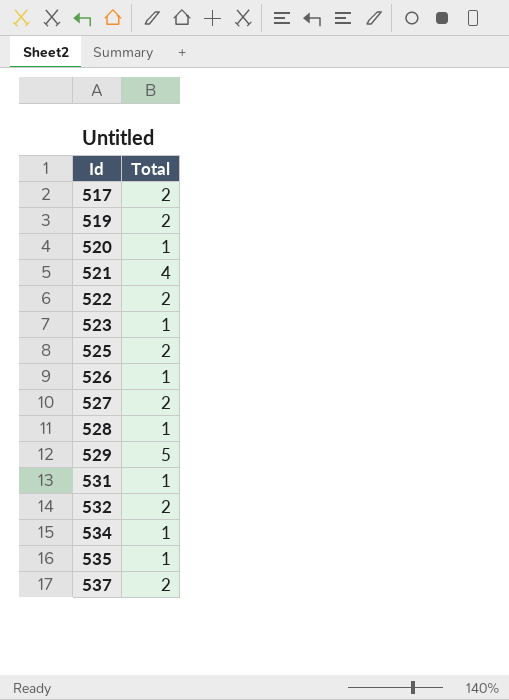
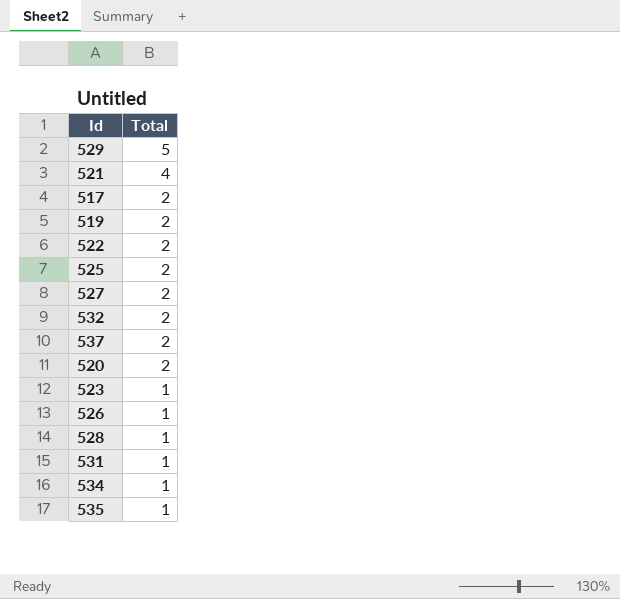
row order: Id ascending -> Total descending
520 | Total: 1 -> 2

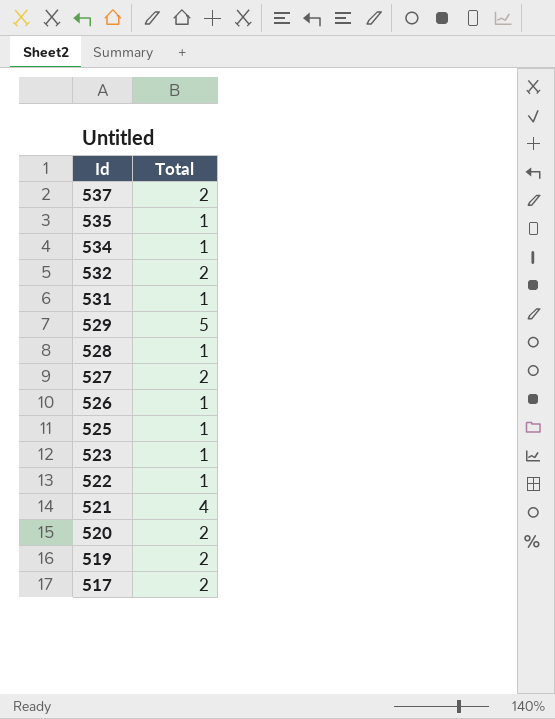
row order: Total descending -> Id descending
525 | Total: 2 -> 1
522 | Total: 2 -> 1

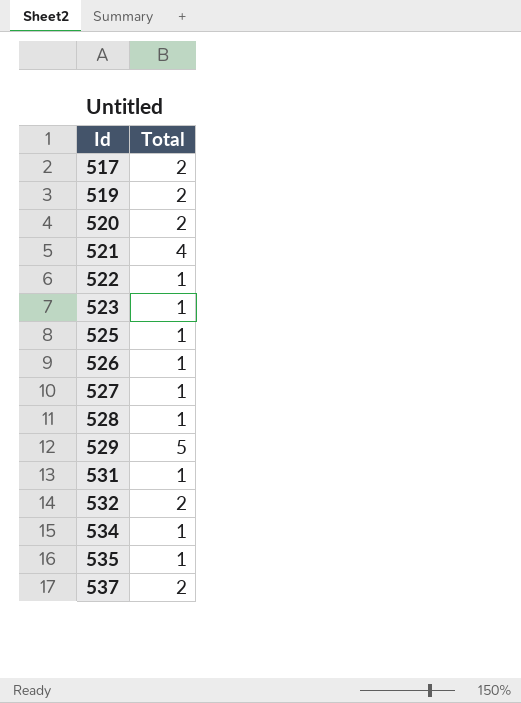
row order: Id descending -> Id ascending
527 | Total: 2 -> 1

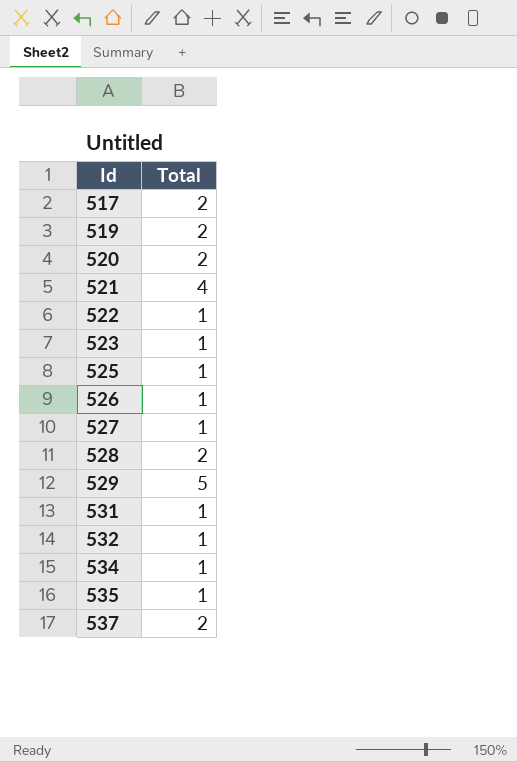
528 | Total: 1 -> 2
532 | Total: 2 -> 1

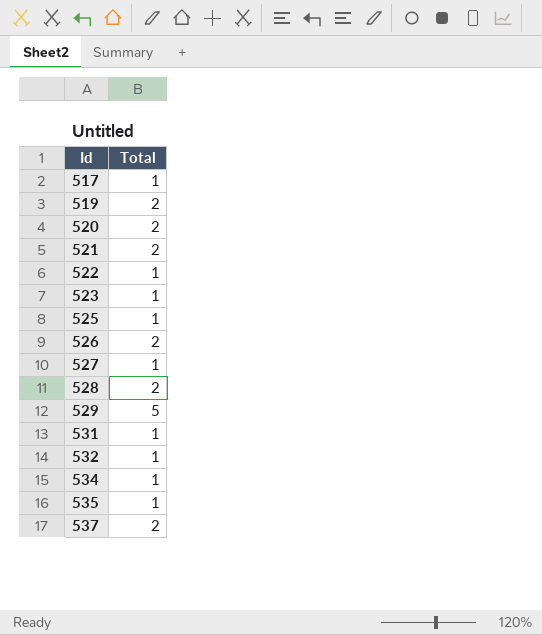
517 | Total: 2 -> 1
521 | Total: 4 -> 2
526 | Total: 1 -> 2

